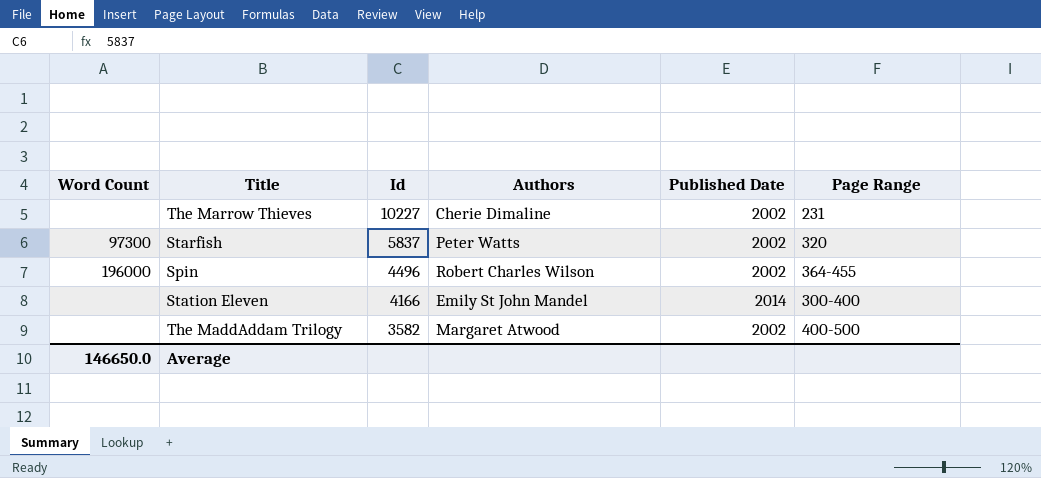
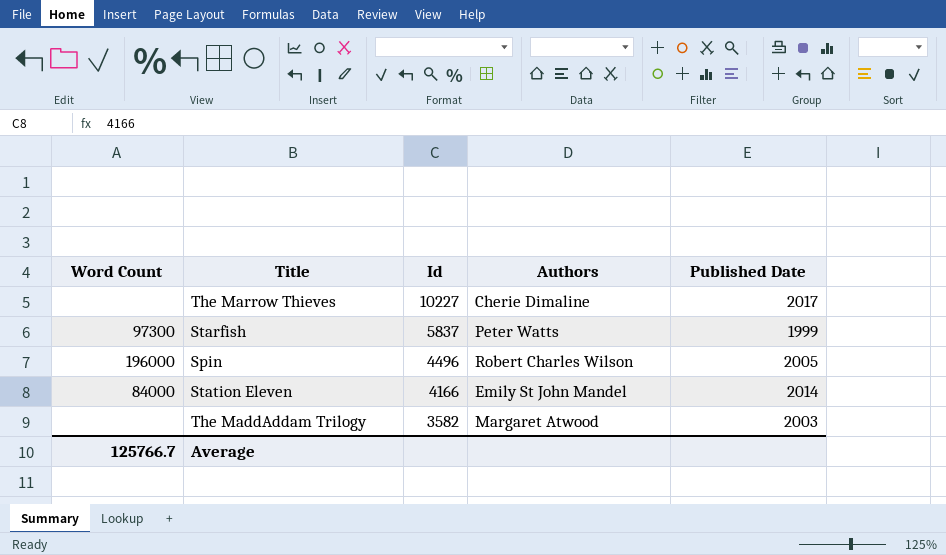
column Page Range | position: 6 -> none
The Marrow Thieves | Published Date: 2002 -> 2017
Starfish | Published Date: 2002 -> 1999
Spin | Published Date: 2002 -> 2005
Station Eleven | Word Count: none -> 84000
The MaddAddam Trilogy | Published Date: 2002 -> 2003
Average | Word Count: 146650.0 -> 125766.7

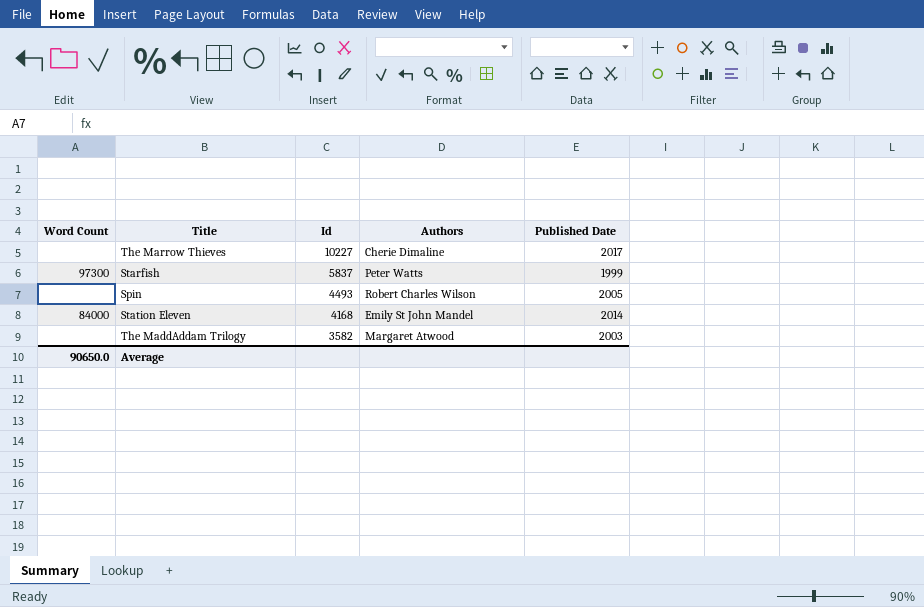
Spin | Word Count: 196000 -> none
Spin | Id: 4496 -> 4493
Station Eleven | Id: 4166 -> 4168
Average | Word Count: 125766.7 -> 90650.0

